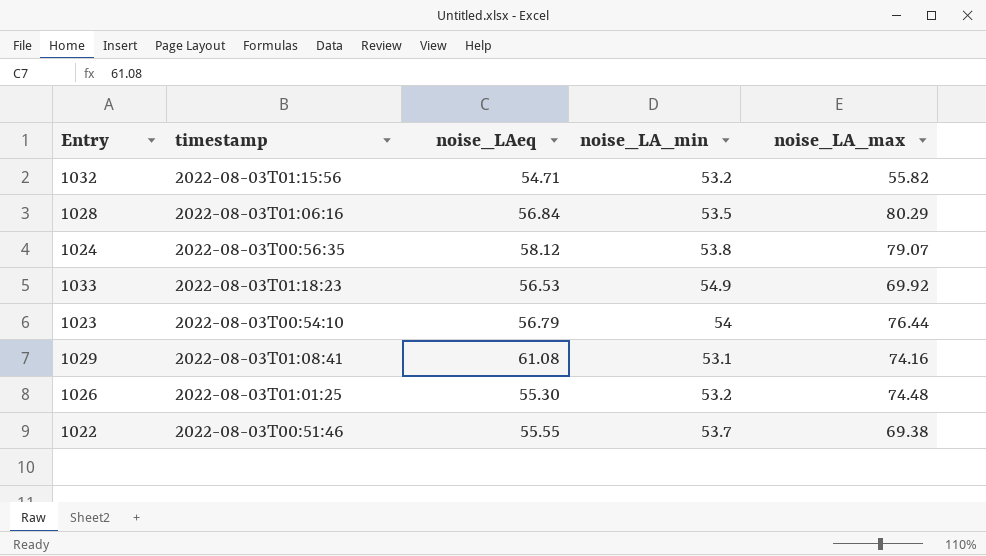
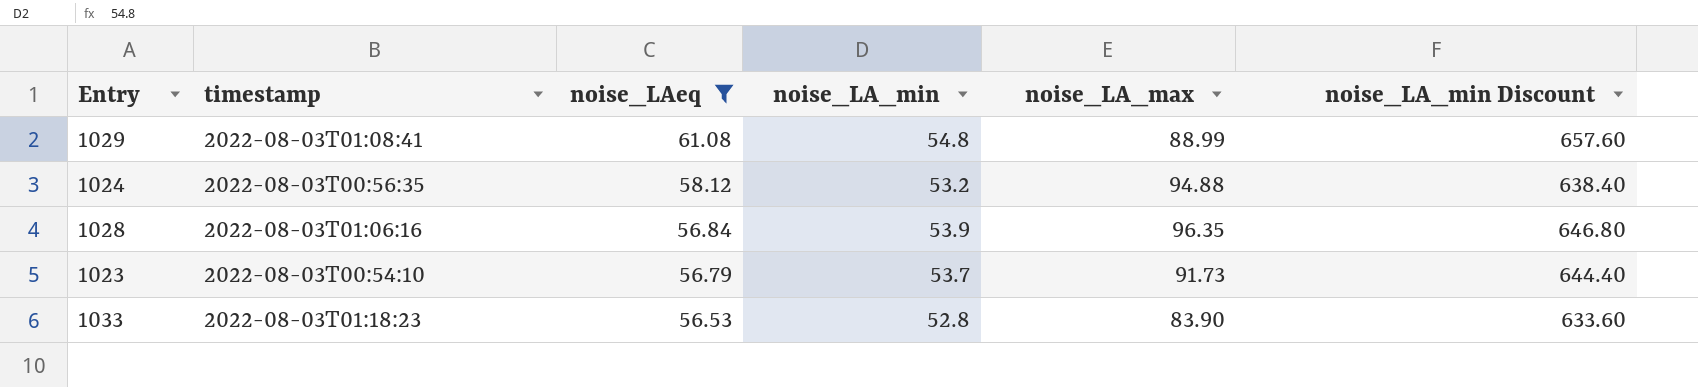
filter: none -> noise_LAeq >= 56.53
row order: none -> noise_LAeq descending
column noise_LA_min Discount | formula: none -> [noise_LA_min] * 12
1029 | noise_LA_min: 53.1 -> 54.8
1029 | noise_LA_max: 74.16 -> 88.99
1024 | noise_LA_min: 53.8 -> 53.2
1024 | noise_LA_max: 79.07 -> 94.88
1028 | noise_LA_min: 53.5 -> 53.9
1028 | noise_LA_max: 80.29 -> 96.35
1023 | noise_LA_min: 54 -> 53.7
1023 | noise_LA_max: 76.44 -> 91.73
1033 | noise_LA_min: 54.9 -> 52.8
1033 | noise_LA_max: 69.92 -> 83.90

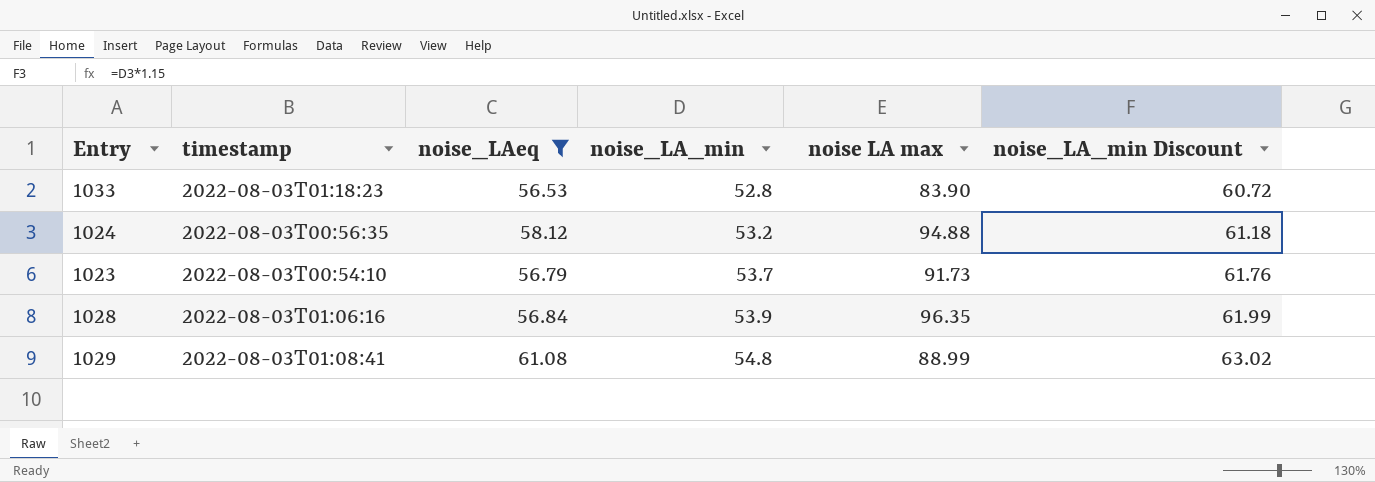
row order: noise_LAeq descending -> noise_LA_min ascending
column name: noise_LA_max -> noise LA max
column noise_LA_min Discount | formula: [noise_LA_min] * 12 -> [noise_LA_min] * 1.15

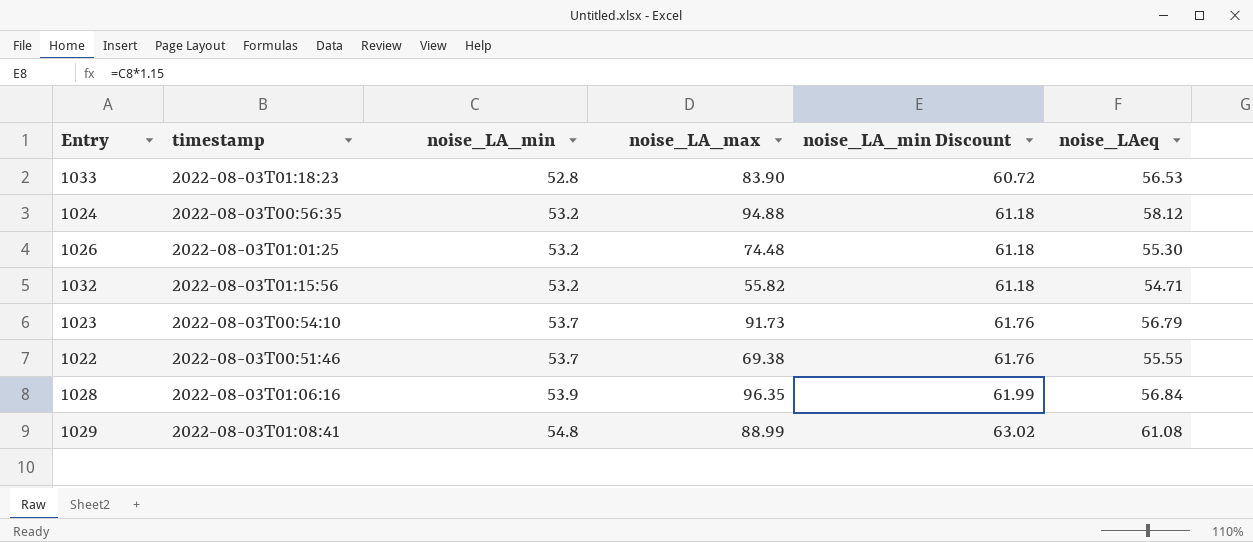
filter: noise_LAeq >= 56.53 -> none
column name: noise LA max -> noise_LA_max
column noise_LAeq | position: 3 -> 6

